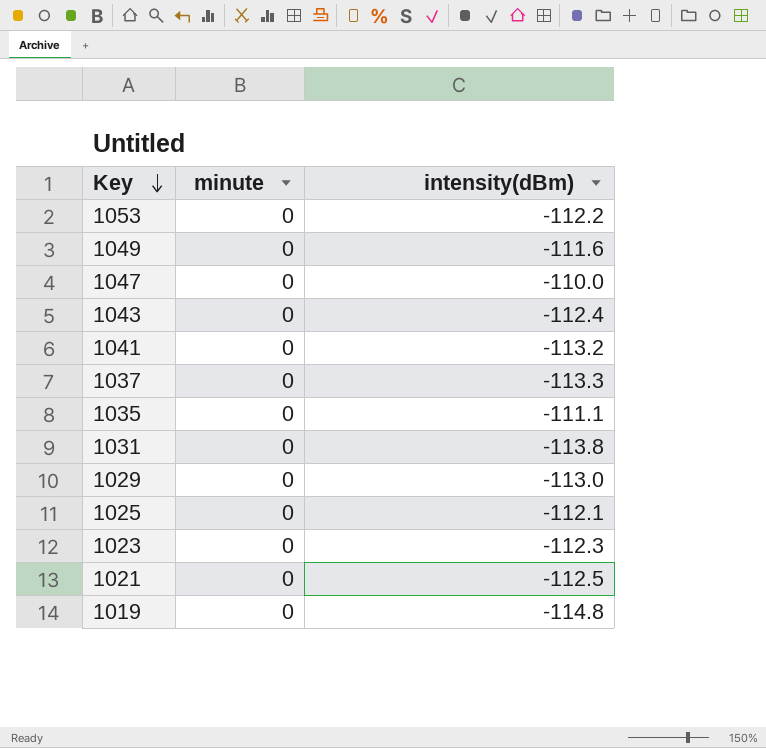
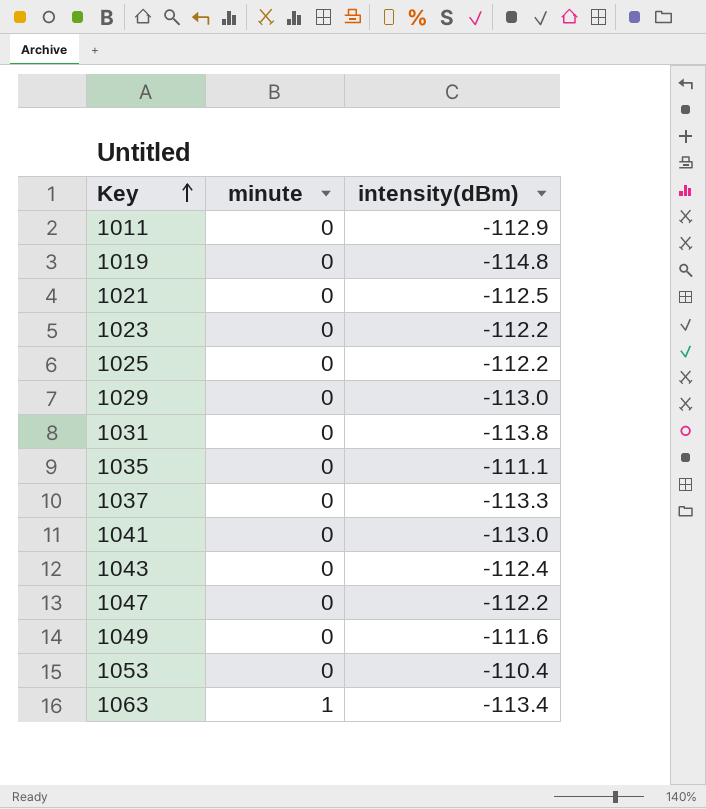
row order: Key descending -> Key ascending
row 1011: none -> 0 | -112.9
1023 | intensity(dBm): -112.3 -> -112.2
1025 | intensity(dBm): -112.1 -> -112.2
1041 | intensity(dBm): -113.2 -> -113.0
1047 | intensity(dBm): -110.0 -> -112.2
1053 | intensity(dBm): -112.2 -> -110.4
row 1063: none -> 1 | -113.4

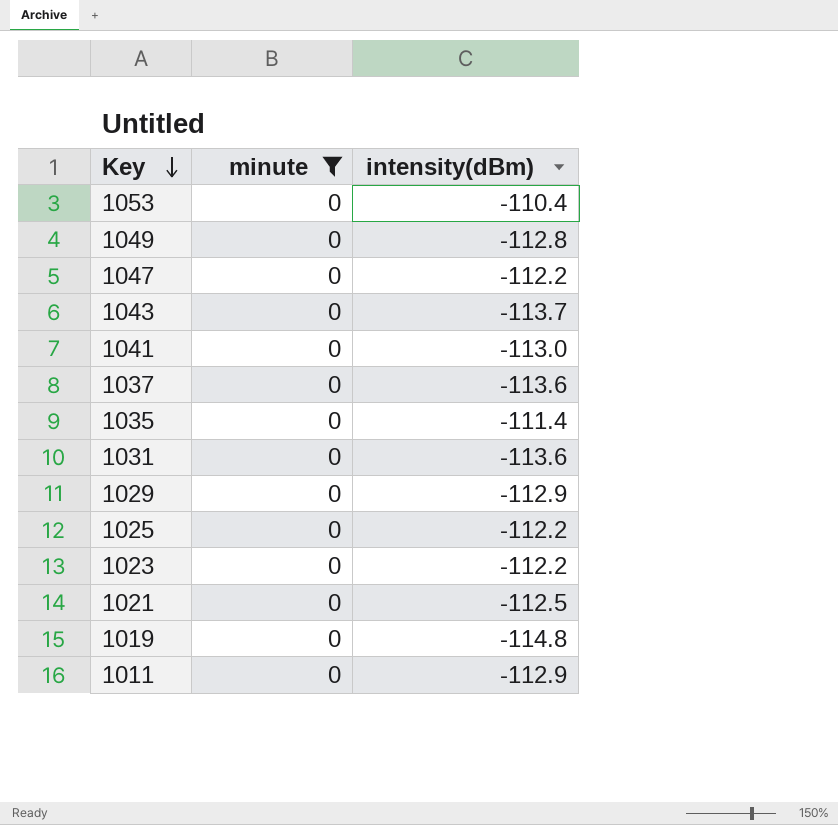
filter: none -> minute = 0
row order: Key ascending -> Key descending
1049 | intensity(dBm): -111.6 -> -112.8
1043 | intensity(dBm): -112.4 -> -113.7
1037 | intensity(dBm): -113.3 -> -113.6
1035 | intensity(dBm): -111.1 -> -111.4
1031 | intensity(dBm): -113.8 -> -113.6
1029 | intensity(dBm): -113.0 -> -112.9

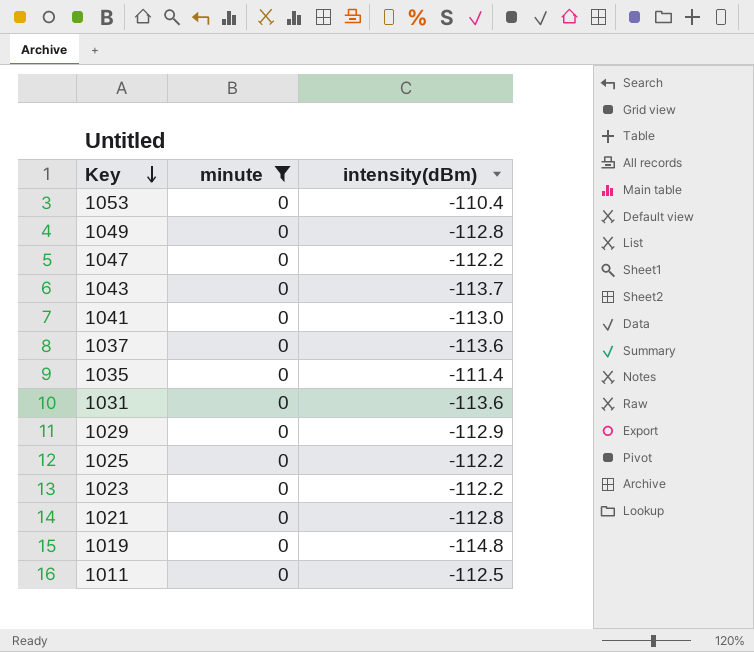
1021 | intensity(dBm): -112.5 -> -112.8
1011 | intensity(dBm): -112.9 -> -112.5

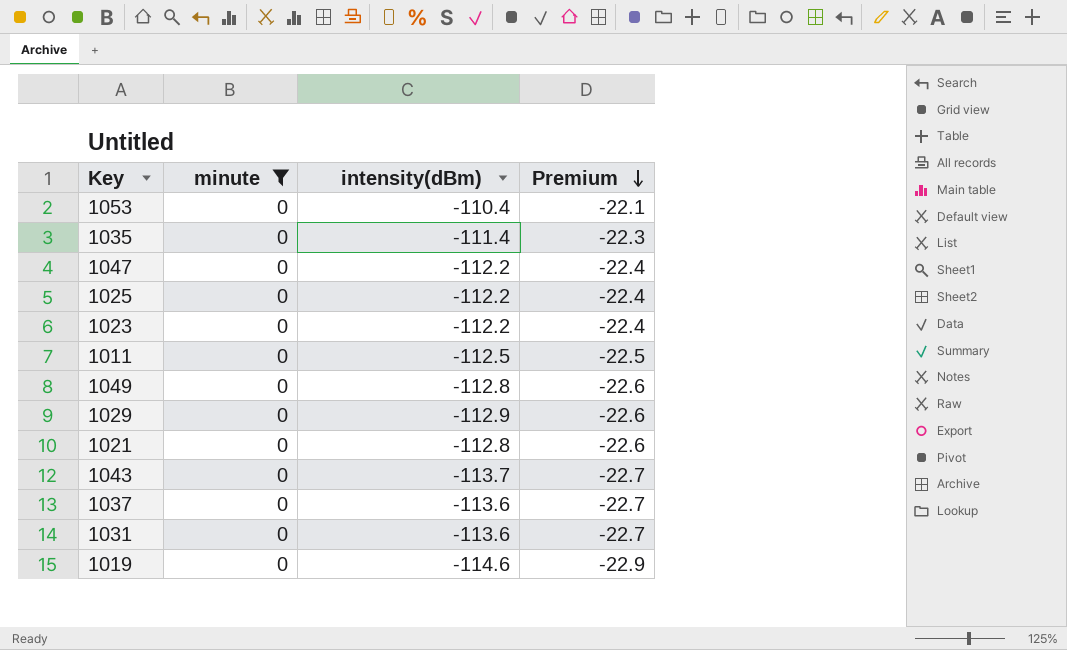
row order: Key descending -> Premium descending
column Premium | formula: none -> [intensity(dBm)] * 0.2
row 1041: 0 | -113.0 -> none
1019 | intensity(dBm): -114.8 -> -114.6

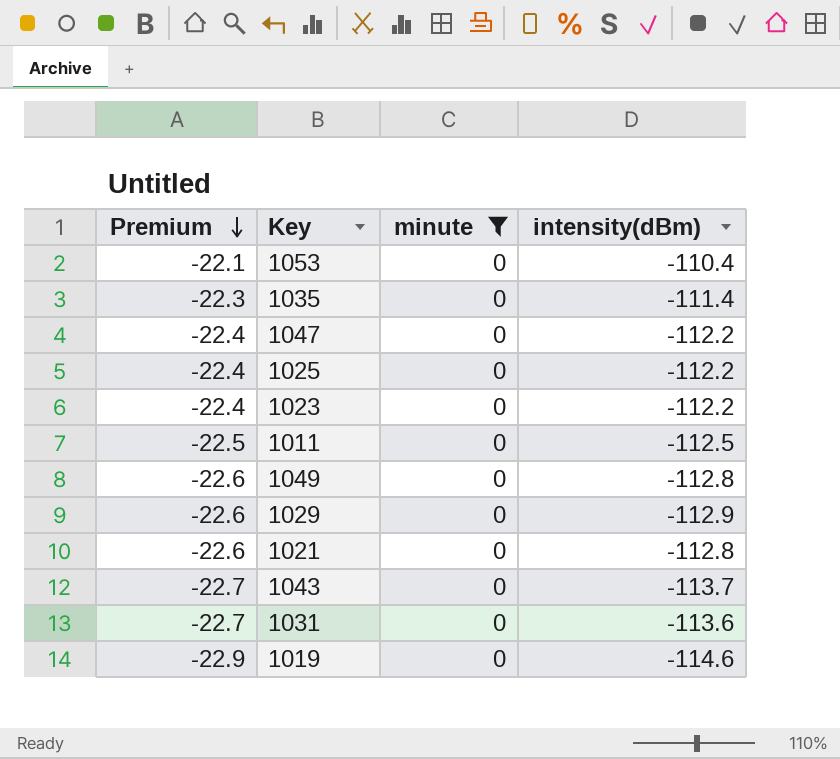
column Premium | position: 4 -> 1
row 1037: 0 | -113.6 | -22.7 -> none

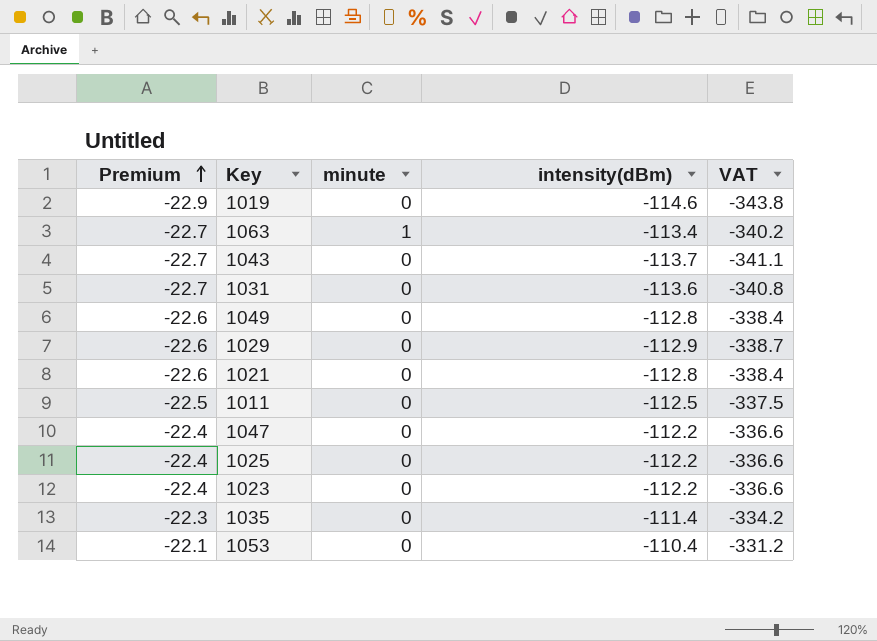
filter: minute = 0 -> none
row order: Premium descending -> Premium ascending
column VAT | formula: none -> [intensity(dBm)] * 3

